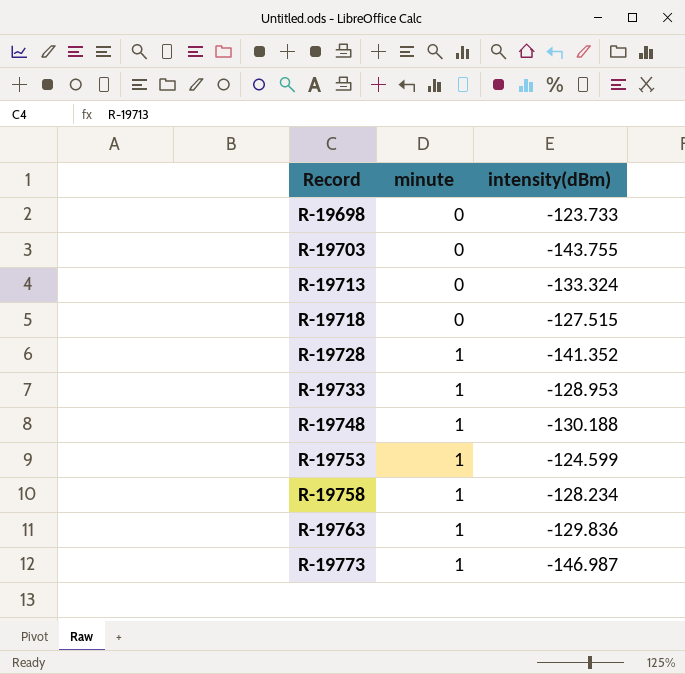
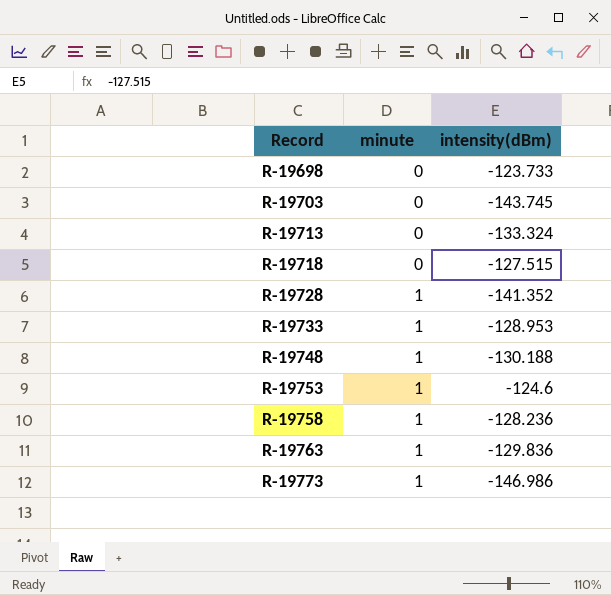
R-19703 | intensity(dBm): -143.755 -> -143.745
R-19753 | intensity(dBm): -124.599 -> -124.6
R-19758 | intensity(dBm): -128.234 -> -128.236
R-19773 | intensity(dBm): -146.987 -> -146.986

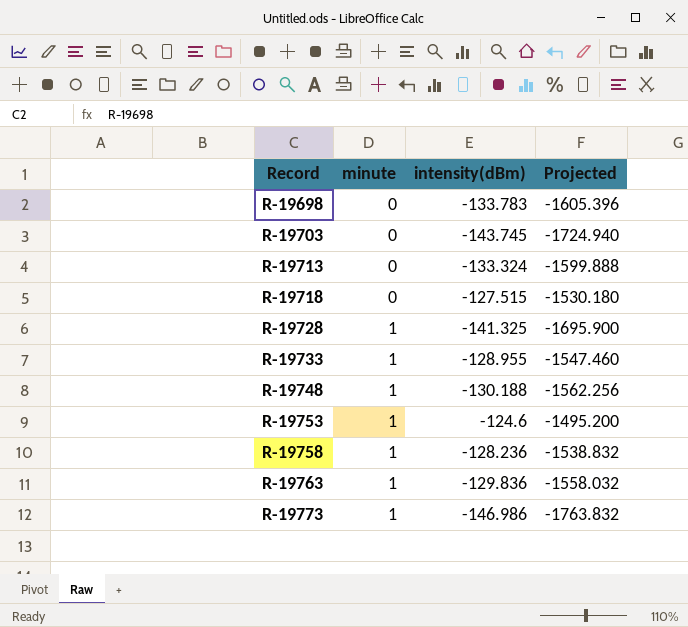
column Projected | formula: none -> [intensity(dBm)] * 12
R-19698 | intensity(dBm): -123.733 -> -133.783
R-19728 | intensity(dBm): -141.352 -> -141.325
R-19733 | intensity(dBm): -128.953 -> -128.955

